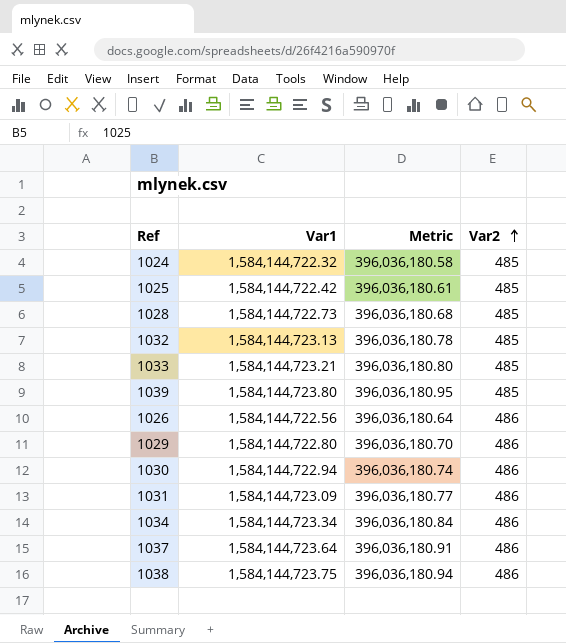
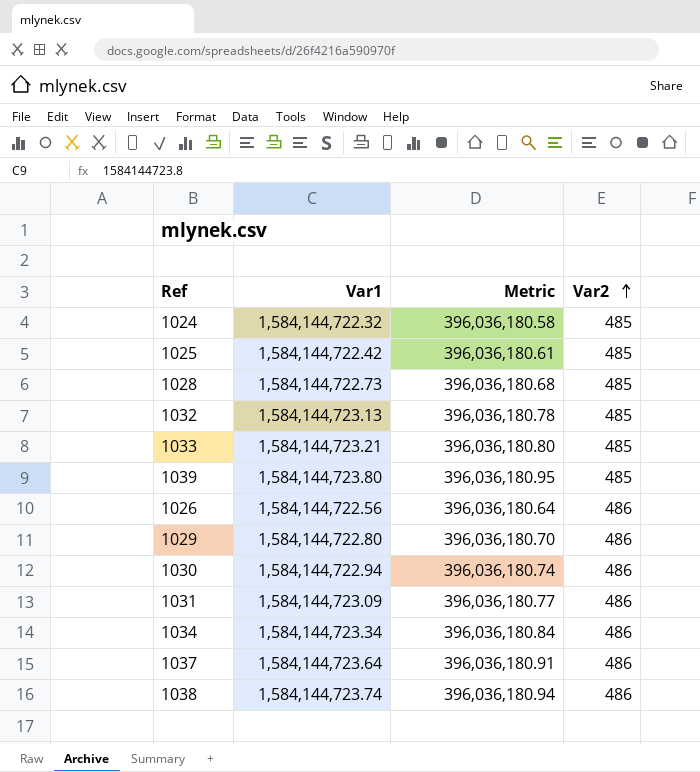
1038 | Var1: 1,584,144,723.75 -> 1,584,144,723.74

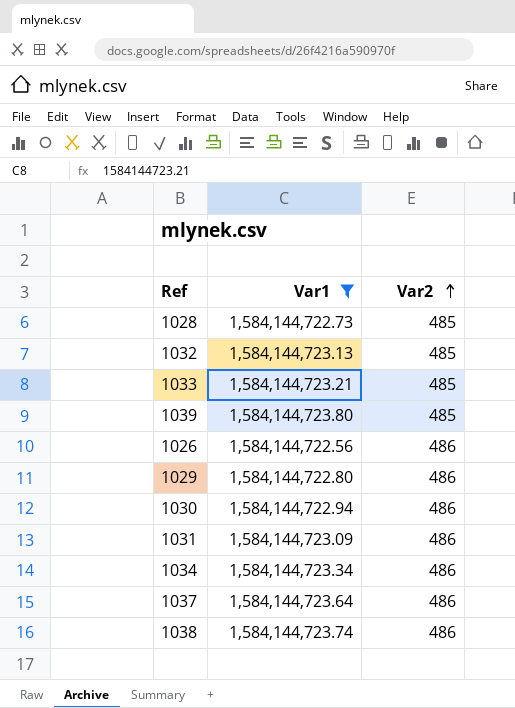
filter: none -> Var1 >= 1,584,144,722.56
column Metric | formula: [Var1] * 0.25 -> none

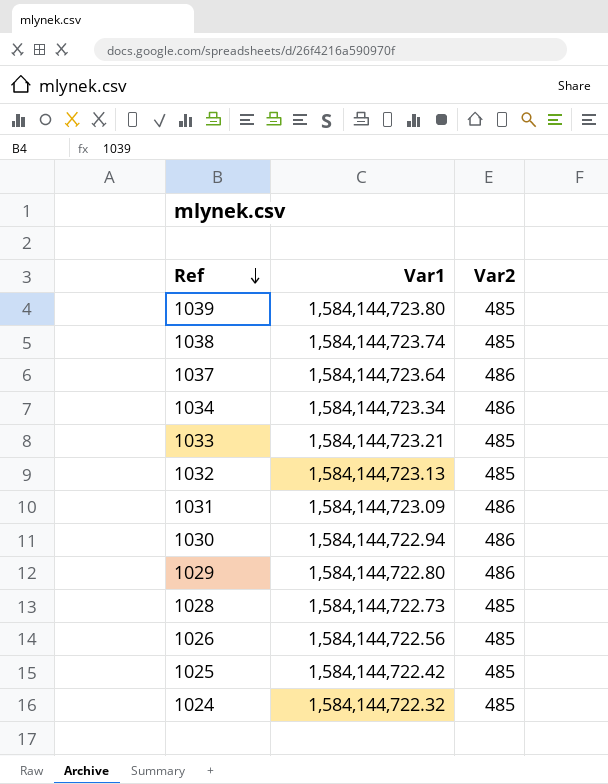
filter: Var1 >= 1,584,144,722.56 -> none
row order: Var2 ascending -> Ref descending
1038 | Var2: 486 -> 485
1026 | Var2: 486 -> 485

